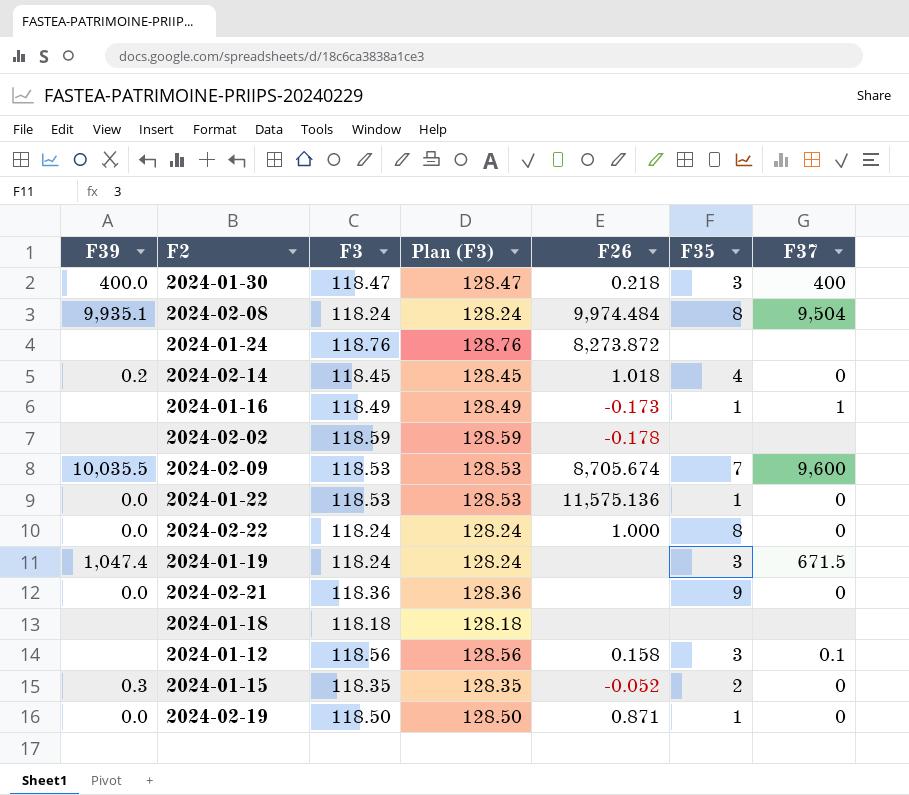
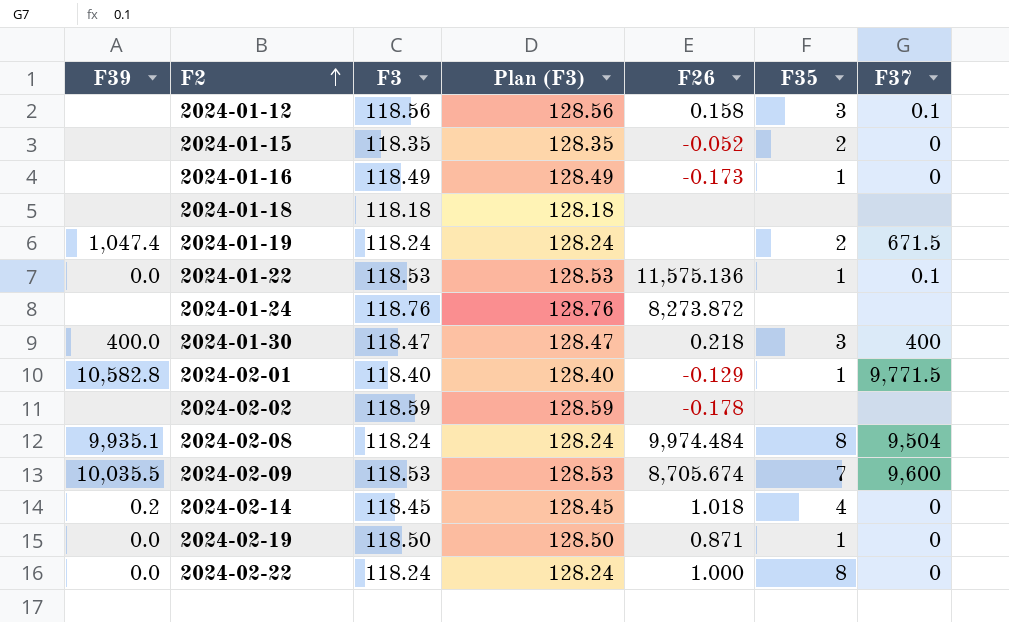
row order: none -> F2 ascending
row 2024-02-21: 0.0 | 118.36 | 128.36 | none | 9 | 0 -> none
2024-01-15 | F39: 0.3 -> none
2024-01-16 | F37: 1 -> 0
2024-01-19 | F35: 3 -> 2
2024-01-22 | F37: 0 -> 0.1
row 2024-02-01: none -> 10,582.8 | 118.40 | 128.40 | -0.129 | 1 | 9,771.5

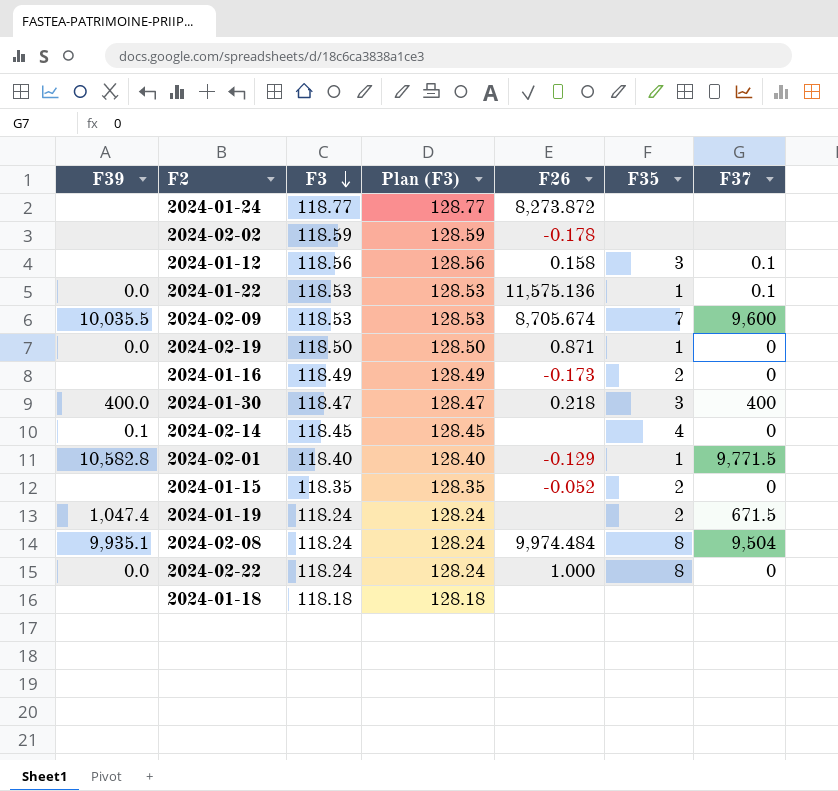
row order: F2 ascending -> F3 descending
2024-01-24 | F3: 118.76 -> 118.77
2024-01-24 | Plan (F3): 128.76 -> 128.77
2024-01-16 | F35: 1 -> 2
2024-02-14 | F39: 0.2 -> 0.1
2024-02-14 | F26: 1.018 -> none

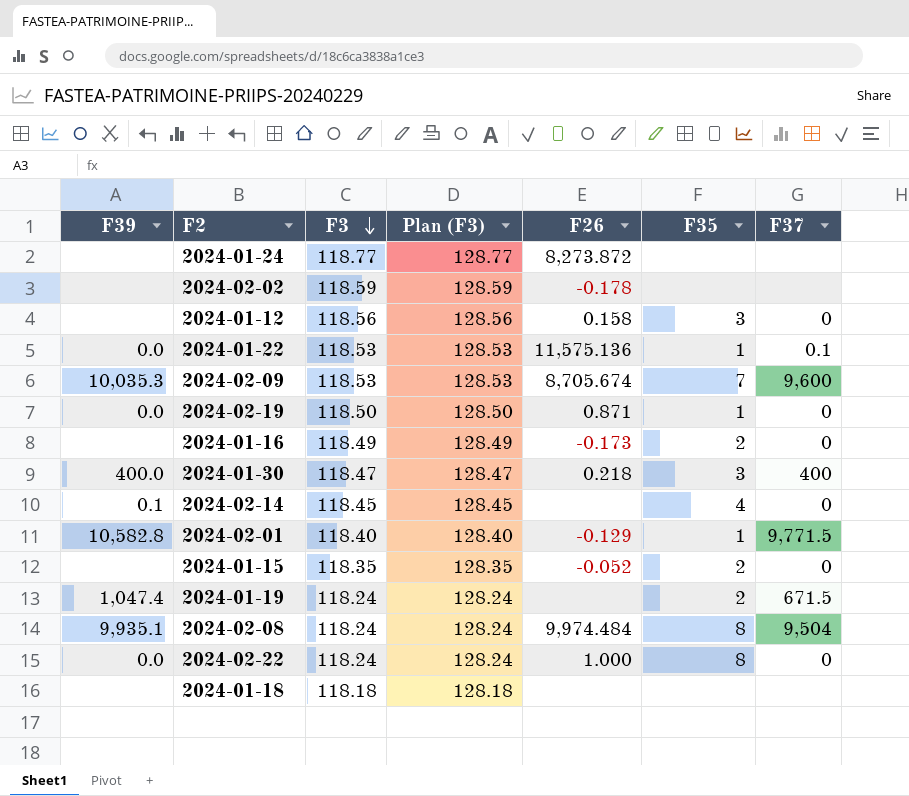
2024-01-12 | F37: 0.1 -> 0
2024-02-09 | F39: 10,035.5 -> 10,035.3

